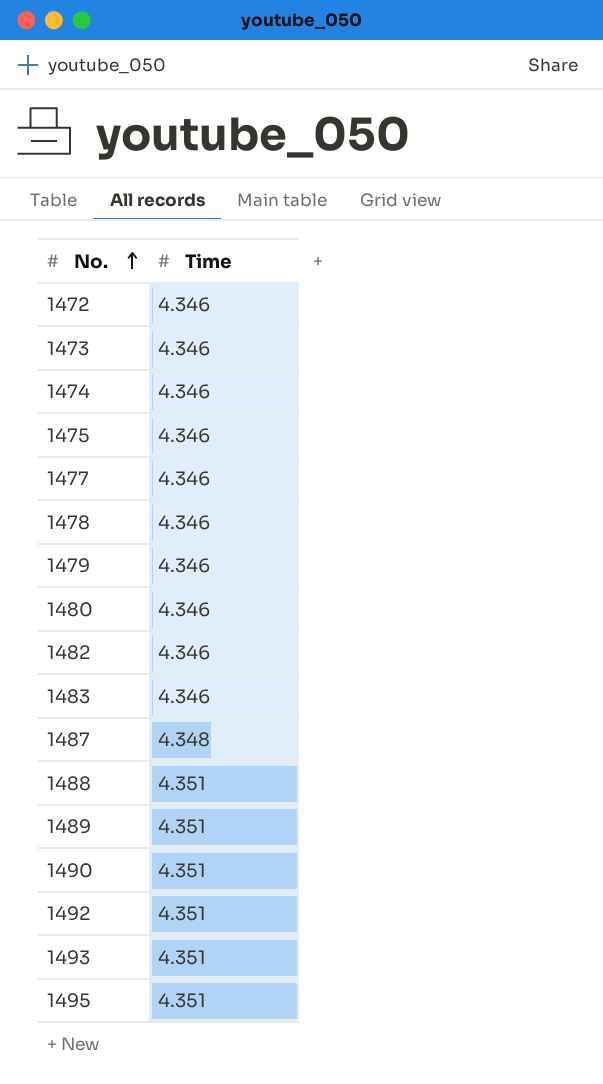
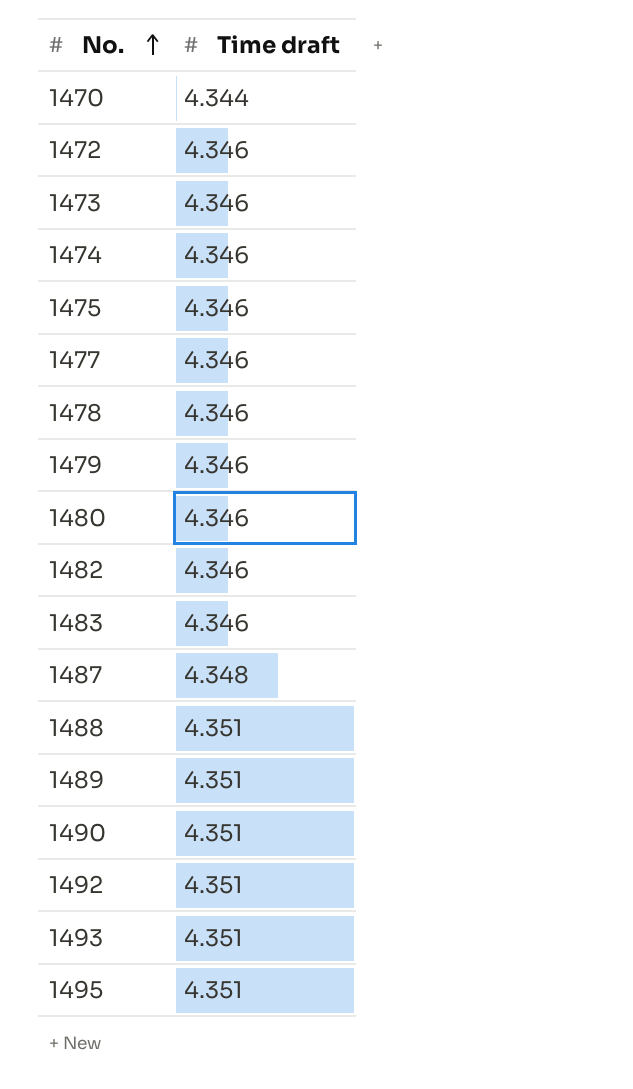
column name: Time -> Time draft
row 1470: none -> 4.344

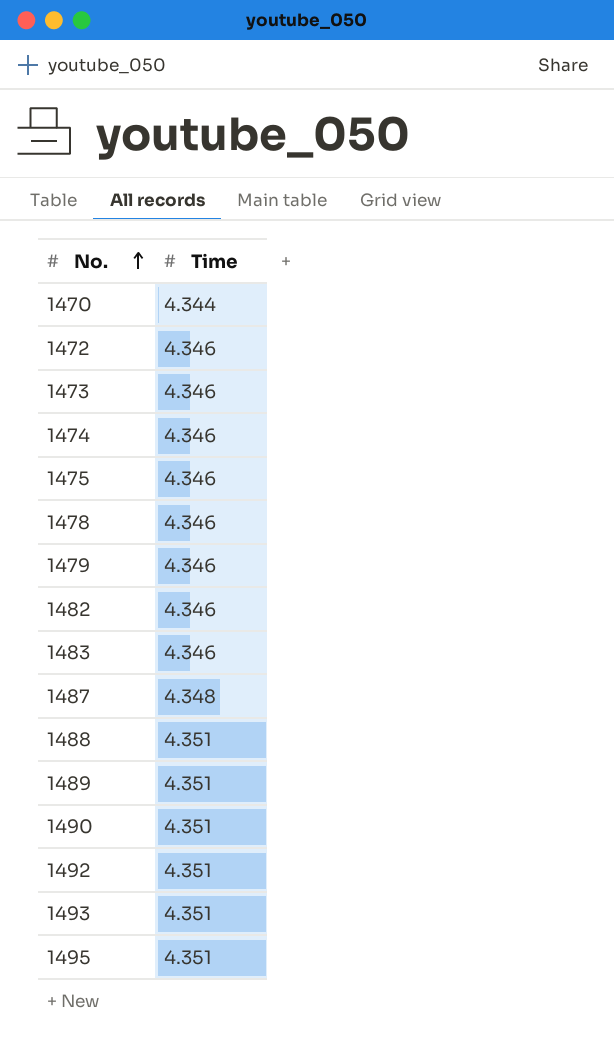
column name: Time draft -> Time
row 1477: 4.346 -> none
row 1480: 4.346 -> none

